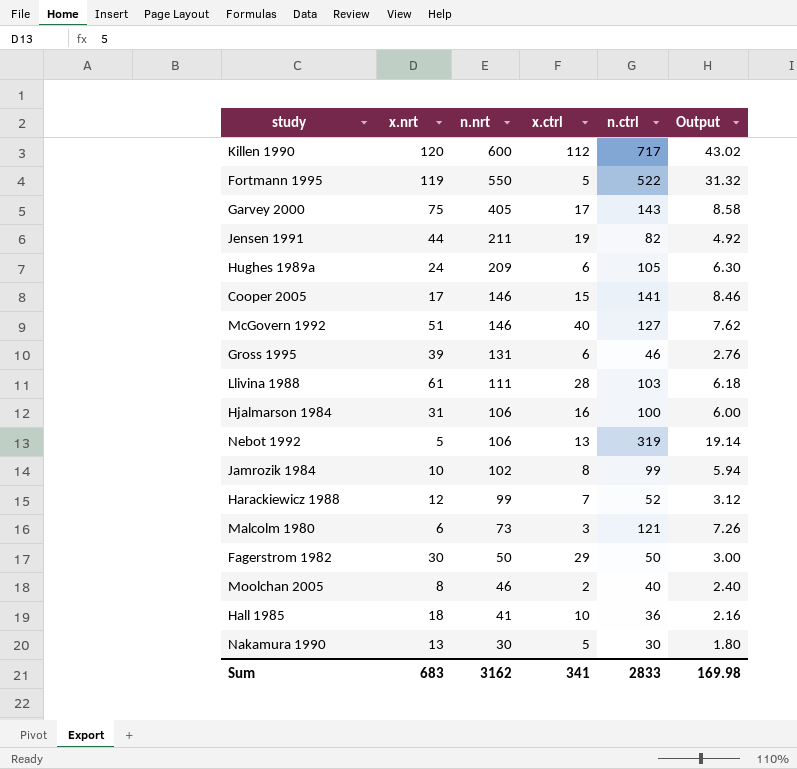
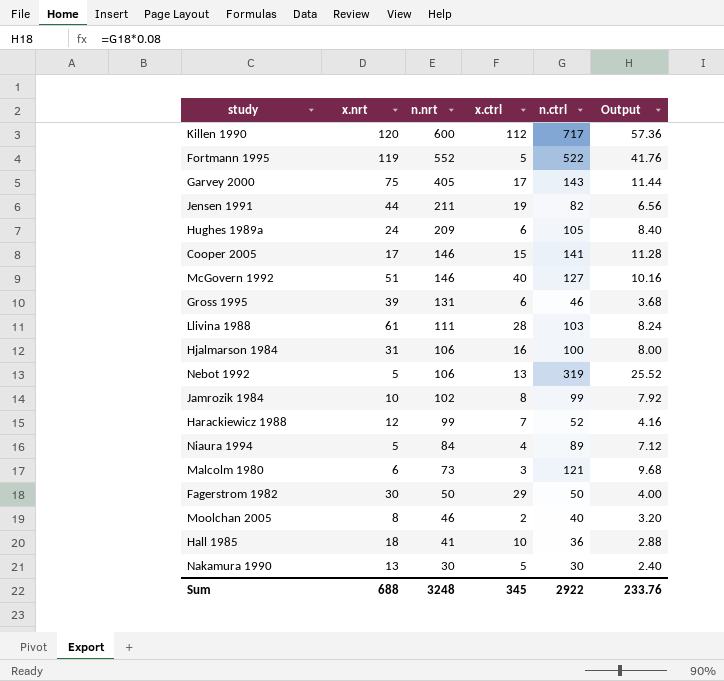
column Output | formula: [n.ctrl] * 0.06 -> [n.ctrl] * 0.08
Fortmann 1995 | n.nrt: 550 -> 552
row Niaura 1994: none -> 5 | 84 | 4 | 89 | 7.12
Sum | x.nrt: 683 -> 688
Sum | n.nrt: 3162 -> 3248
Sum | x.ctrl: 341 -> 345
Sum | n.ctrl: 2833 -> 2922
Sum | Output: 169.98 -> 233.76

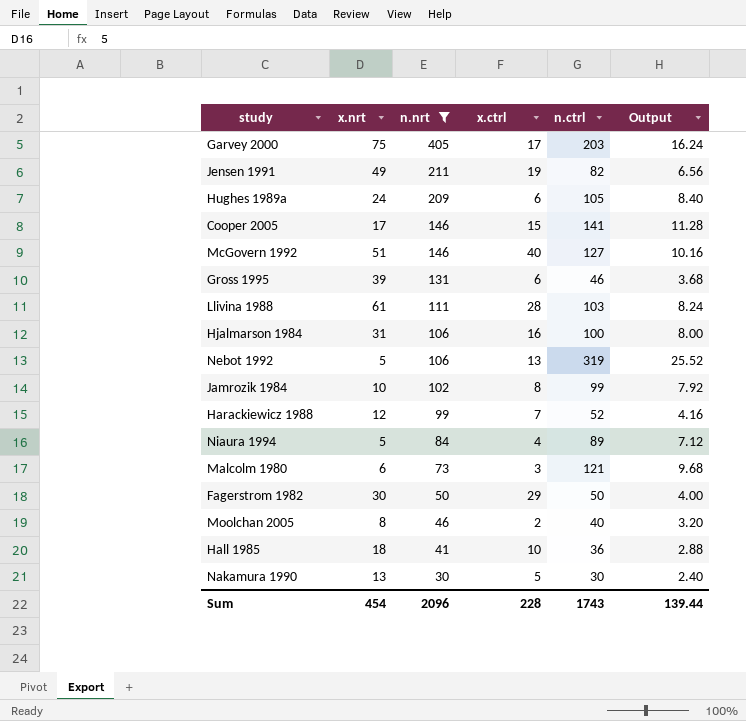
filter: none -> n.nrt <= 405
Garvey 2000 | n.ctrl: 143 -> 203
Garvey 2000 | Output: 11.44 -> 16.24
Jensen 1991 | x.nrt: 44 -> 49
Sum | x.nrt: 688 -> 454
Sum | n.nrt: 3248 -> 2096
Sum | x.ctrl: 345 -> 228
Sum | n.ctrl: 2922 -> 1743
Sum | Output: 233.76 -> 139.44

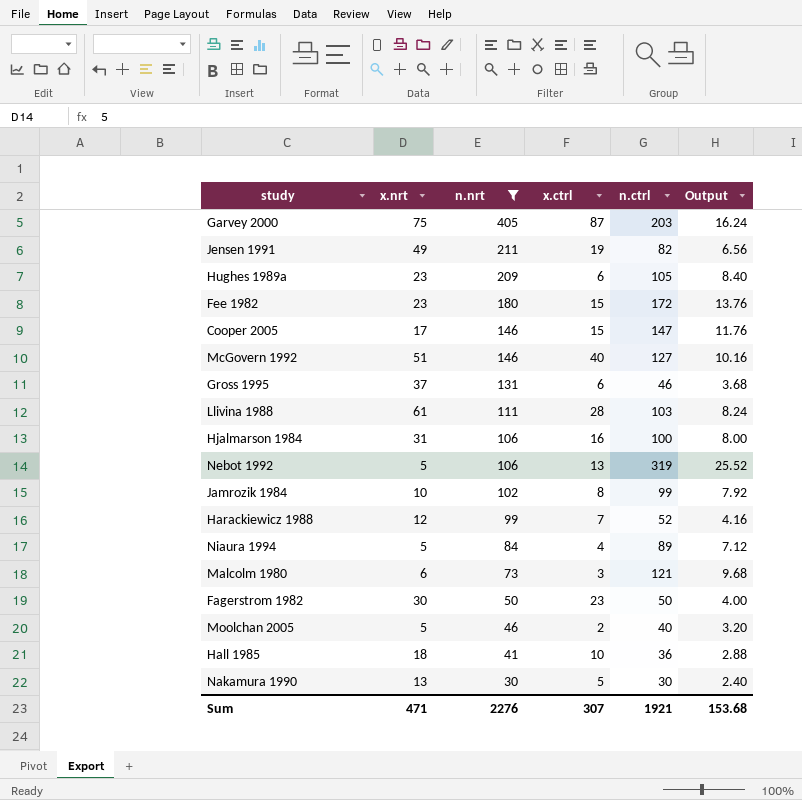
Garvey 2000 | x.ctrl: 17 -> 87
Hughes 1989a | x.nrt: 24 -> 23
row Fee 1982: none -> 23 | 180 | 15 | 172 | 13.76
Cooper 2005 | n.ctrl: 141 -> 147
Cooper 2005 | Output: 11.28 -> 11.76
Gross 1995 | x.nrt: 39 -> 37
Fagerstrom 1982 | x.ctrl: 29 -> 23
Moolchan 2005 | x.nrt: 8 -> 5
Sum | x.nrt: 454 -> 471
Sum | n.nrt: 2096 -> 2276
Sum | x.ctrl: 228 -> 307
Sum | n.ctrl: 1743 -> 1921
Sum | Output: 139.44 -> 153.68

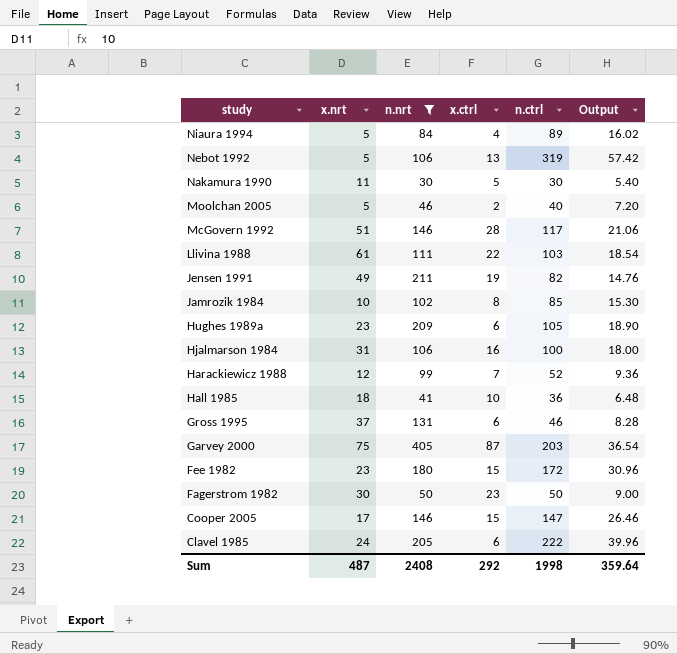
row order: n.nrt descending -> study descending
column Output | formula: [n.ctrl] * 0.08 -> [n.ctrl] * 0.18
row Malcolm 1980: 6 | 73 | 3 | 121 | 9.68 -> none
Nakamura 1990 | x.nrt: 13 -> 11
McGovern 1992 | x.ctrl: 40 -> 28
McGovern 1992 | n.ctrl: 127 -> 117
Llivina 1988 | x.ctrl: 28 -> 22
Jamrozik 1984 | n.ctrl: 99 -> 85
row Clavel 1985: none -> 24 | 205 | 6 | 222 | 39.96
Sum | x.nrt: 471 -> 487
Sum | n.nrt: 2276 -> 2408
Sum | x.ctrl: 307 -> 292
Sum | n.ctrl: 1921 -> 1998
Sum | Output: 153.68 -> 359.64

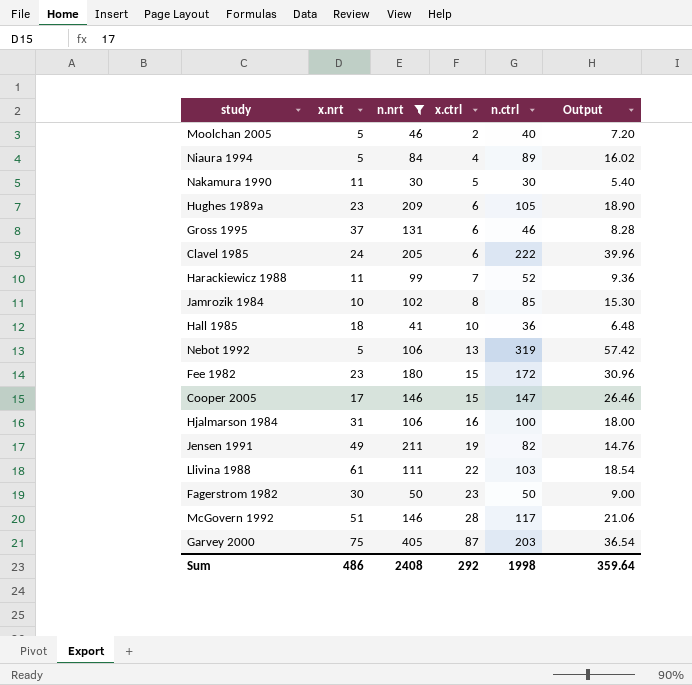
row order: study descending -> x.ctrl ascending
Harackiewicz 1988 | x.nrt: 12 -> 11
Sum | x.nrt: 487 -> 486

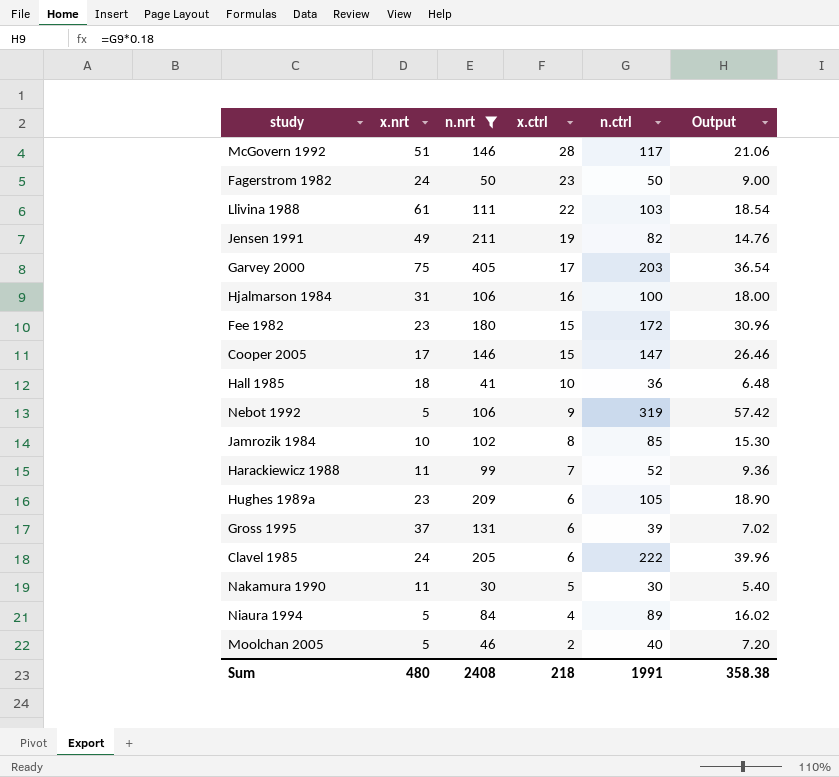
row order: x.ctrl ascending -> x.ctrl descending
Fagerstrom 1982 | x.nrt: 30 -> 24
Garvey 2000 | x.ctrl: 87 -> 17
Nebot 1992 | x.ctrl: 13 -> 9
Gross 1995 | n.ctrl: 46 -> 39
Gross 1995 | Output: 8.28 -> 7.02
Sum | x.nrt: 486 -> 480
Sum | x.ctrl: 292 -> 218
Sum | n.ctrl: 1998 -> 1991
Sum | Output: 359.64 -> 358.38

